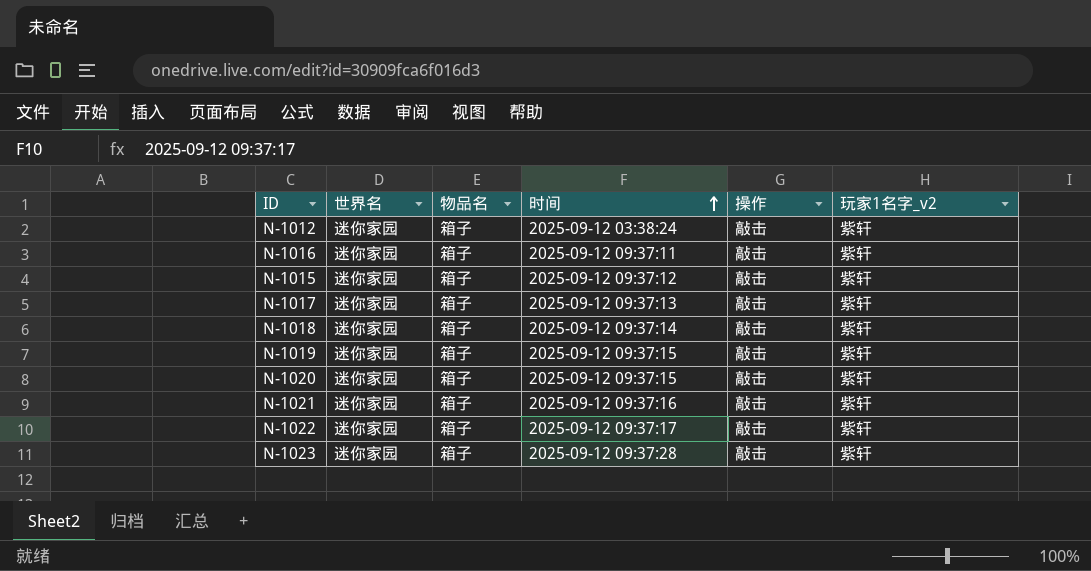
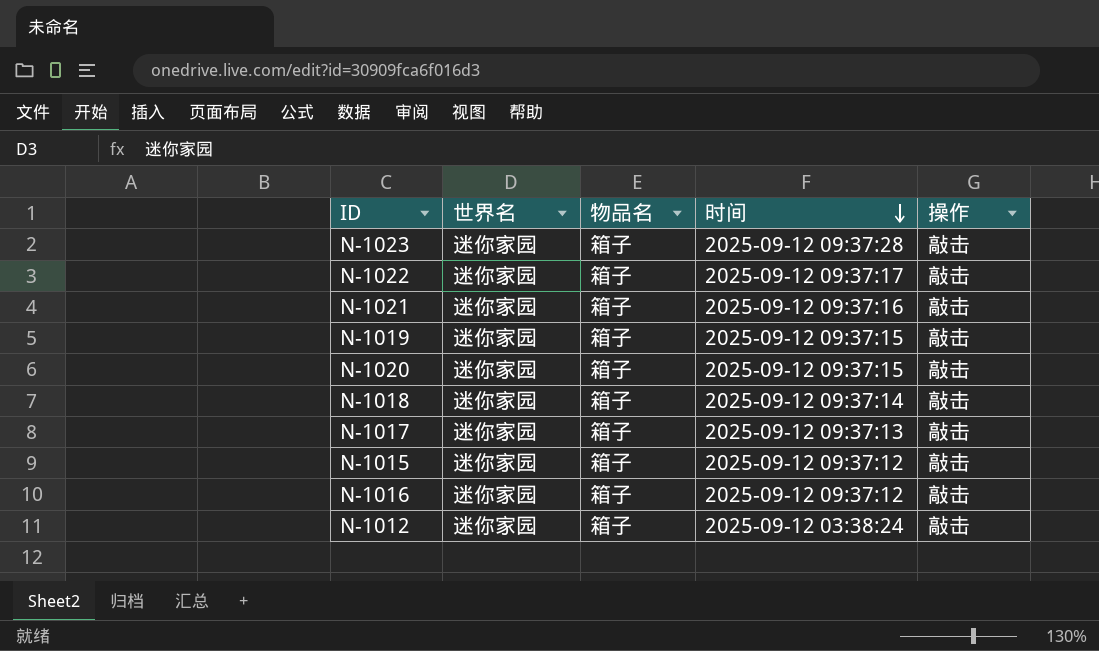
row order: 时间 ascending -> 时间 descending
column 玩家1名字_v2 | position: 6 -> none
N-1016 | 时间: 2025-09-12 09:37:11 -> 2025-09-12 09:37:12

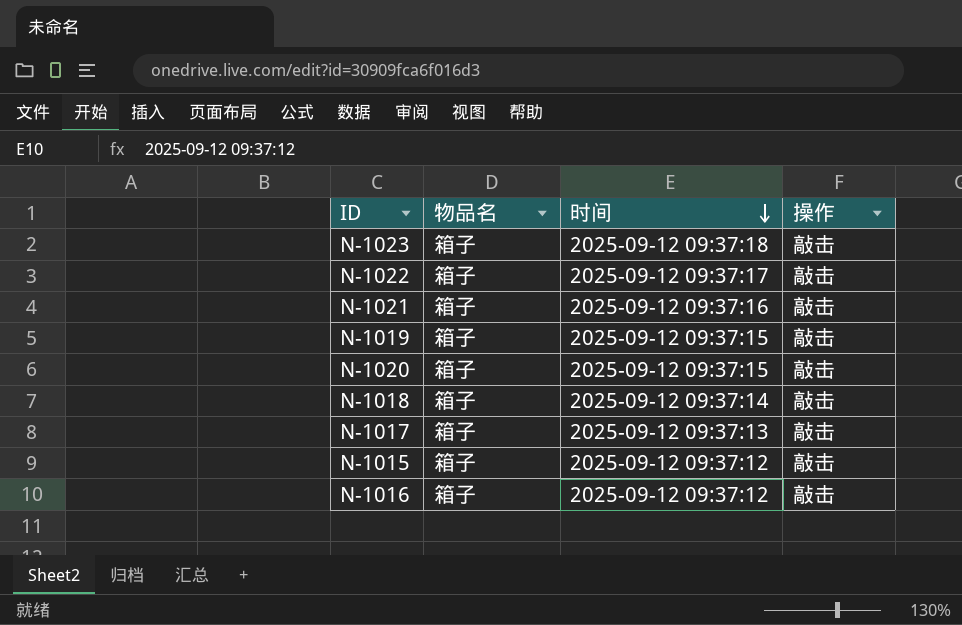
column 世界名 | position: 2 -> none
row N-1012: 迷你家园 | 箱子 | 2025-09-12 03:38:24 | 敲击 -> none
N-1023 | 时间: 2025-09-12 09:37:28 -> 2025-09-12 09:37:18

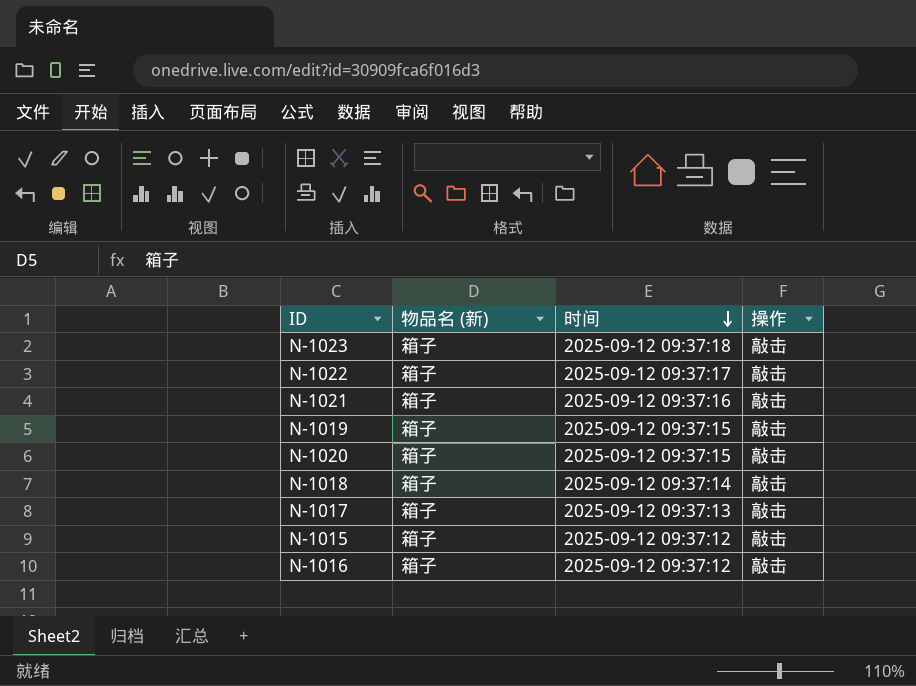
column name: 物品名 -> 物品名 (新)

